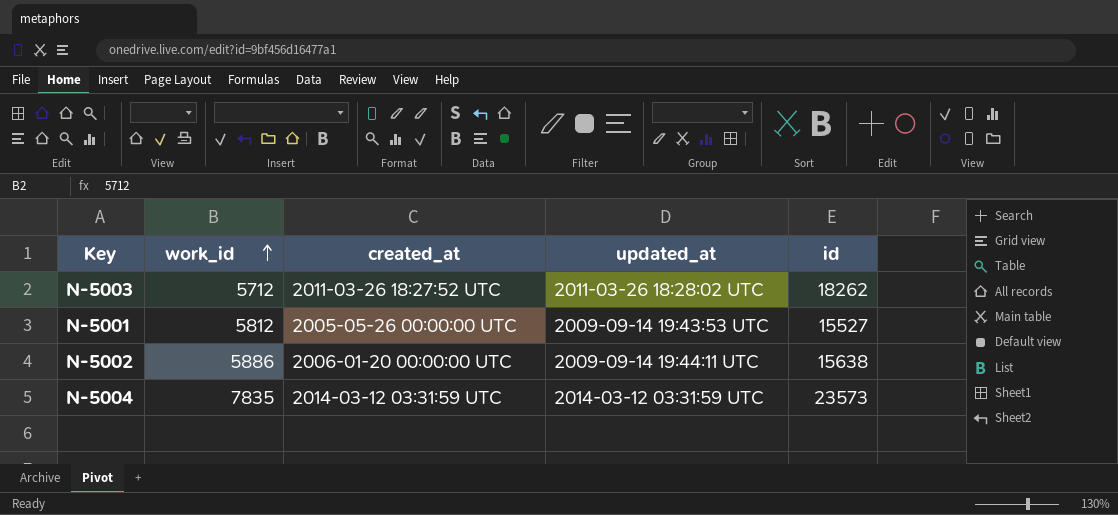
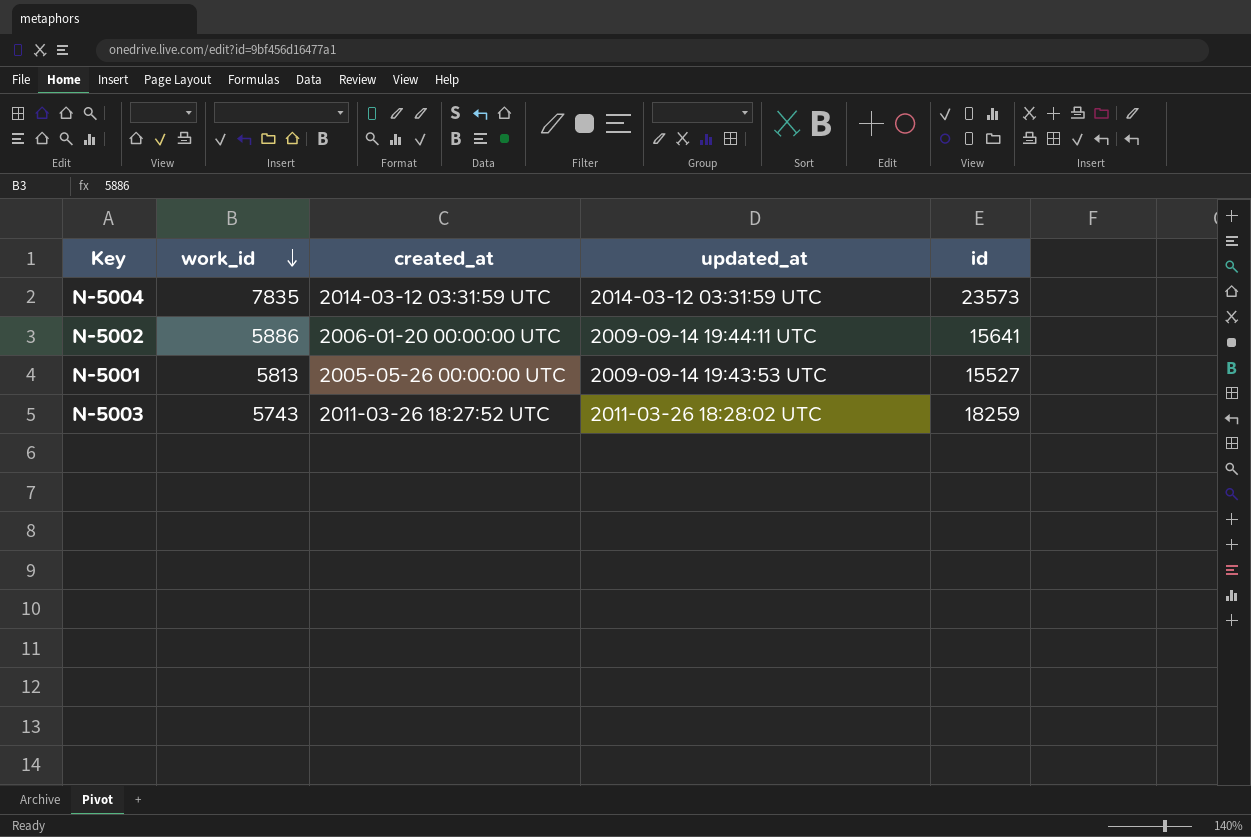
row order: work_id ascending -> work_id descending
N-5002 | id: 15638 -> 15641
N-5001 | work_id: 5812 -> 5813
N-5003 | work_id: 5712 -> 5743
N-5003 | id: 18262 -> 18259

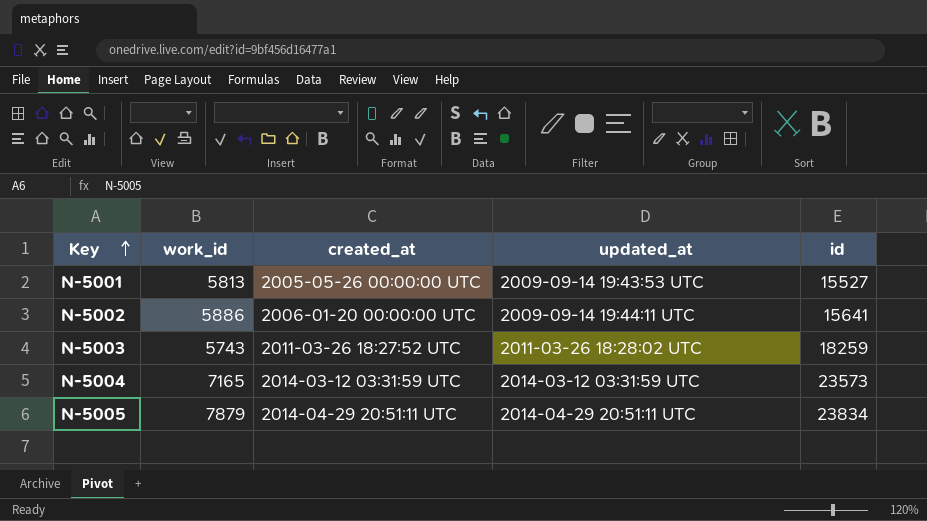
row order: work_id descending -> Key ascending
N-5004 | work_id: 7835 -> 7165
row N-5005: none -> 7879 | 2014-04-29 20:51:11 UTC | 2014-04-29 20:51:11 UTC | 23834

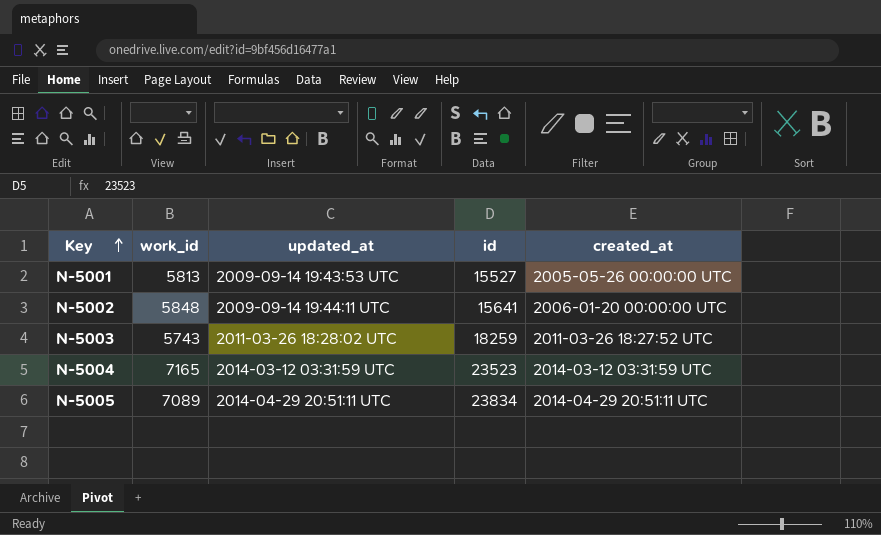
column created_at | position: 3 -> 5
N-5002 | work_id: 5886 -> 5848
N-5004 | id: 23573 -> 23523
N-5005 | work_id: 7879 -> 7089

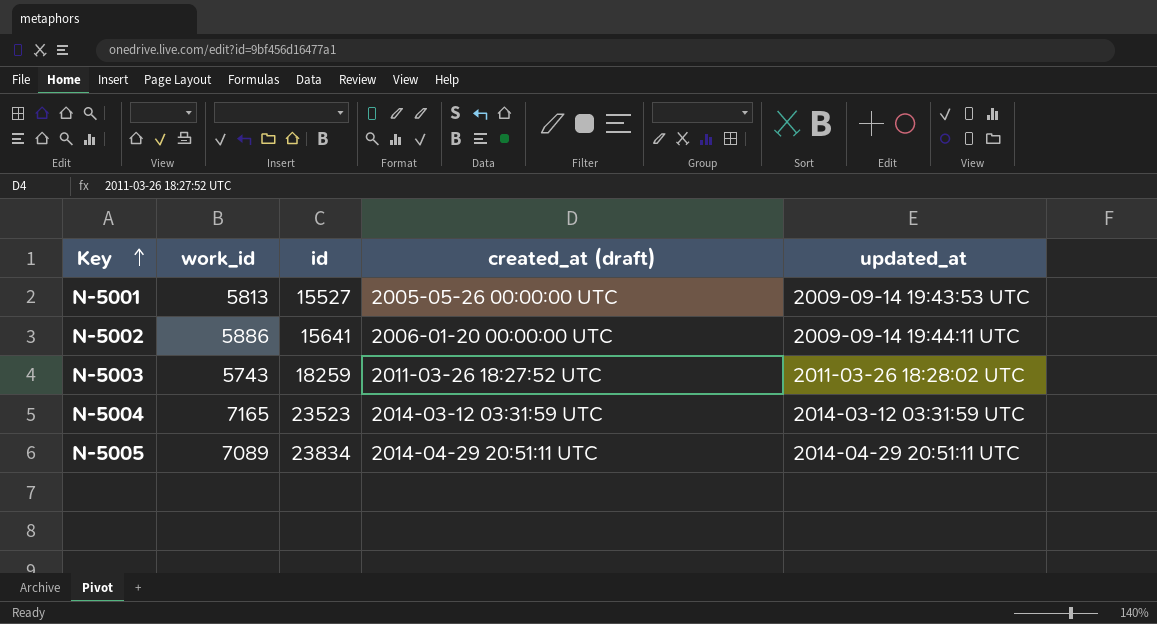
column name: created_at -> created_at (draft)
column updated_at | position: 3 -> 5
N-5002 | work_id: 5848 -> 5886

